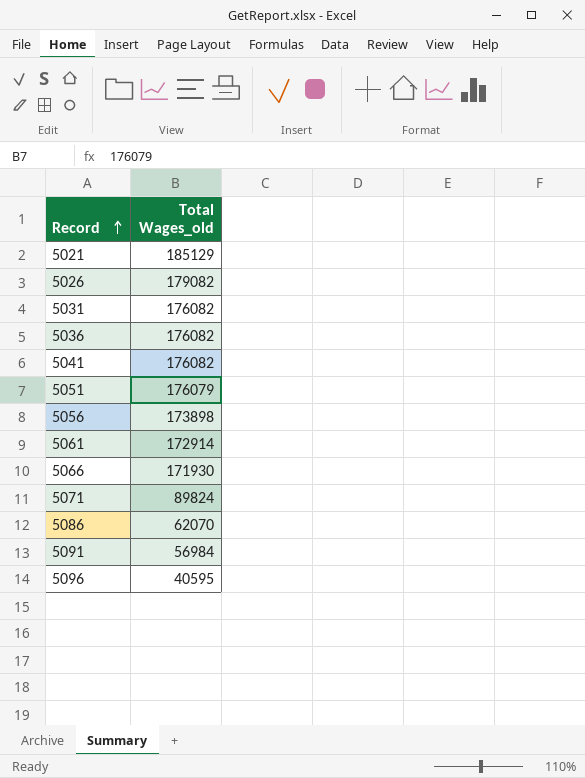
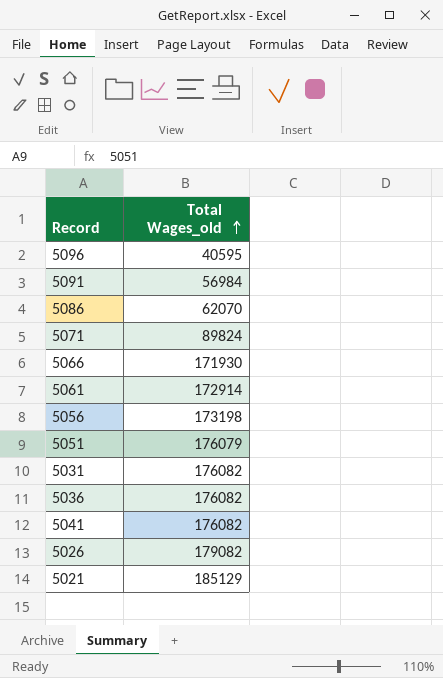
row order: Record ascending -> Total Wages_old ascending
5056 | Total Wages_old: 173898 -> 173198

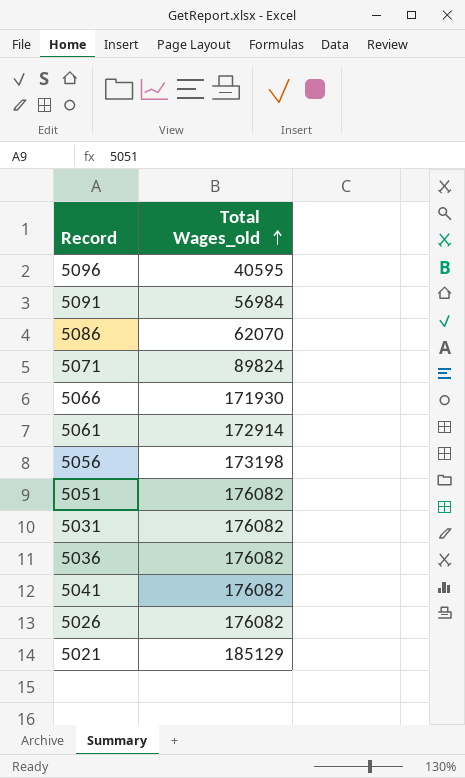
5051 | Total Wages_old: 176079 -> 176082
5026 | Total Wages_old: 179082 -> 176082

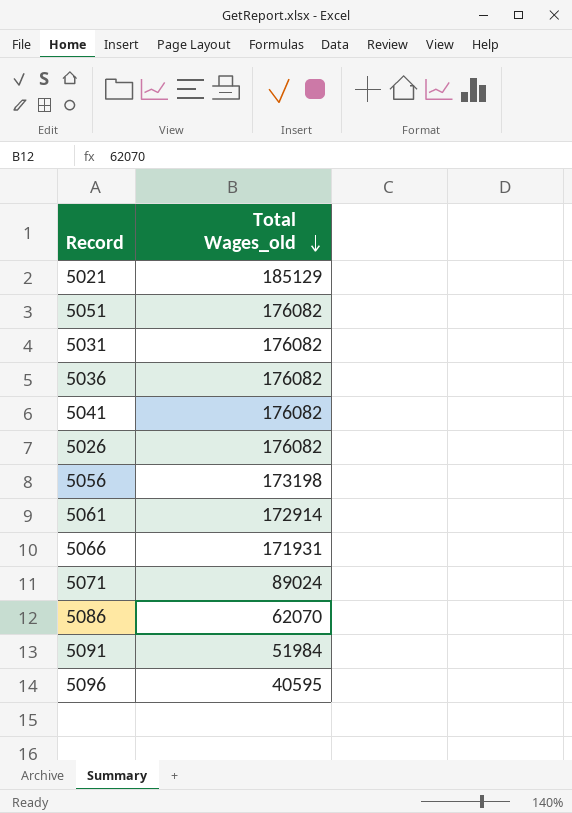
row order: Total Wages_old ascending -> Total Wages_old descending
5066 | Total Wages_old: 171930 -> 171931
5071 | Total Wages_old: 89824 -> 89024
5091 | Total Wages_old: 56984 -> 51984

